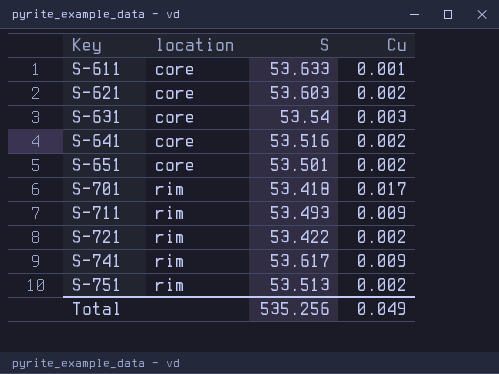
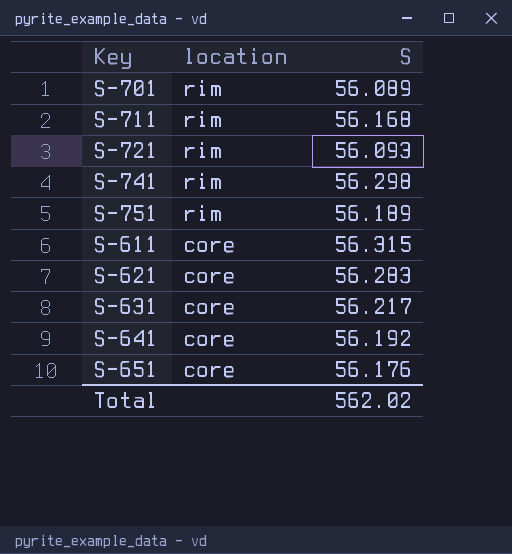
row order: Key ascending -> location descending
column Cu | position: 4 -> none
S-701 | S: 53.418 -> 56.089
S-711 | S: 53.493 -> 56.168
S-721 | S: 53.422 -> 56.093
S-741 | S: 53.617 -> 56.298
S-751 | S: 53.513 -> 56.189
S-611 | S: 53.633 -> 56.315
S-621 | S: 53.603 -> 56.283
S-631 | S: 53.54 -> 56.217
S-641 | S: 53.516 -> 56.192
S-651 | S: 53.501 -> 56.176
Total | S: 535.256 -> 562.02

